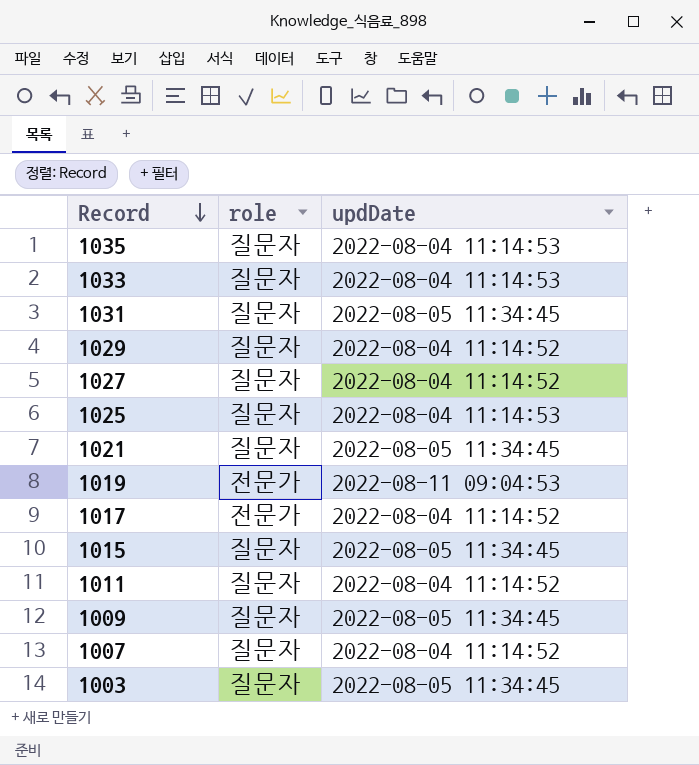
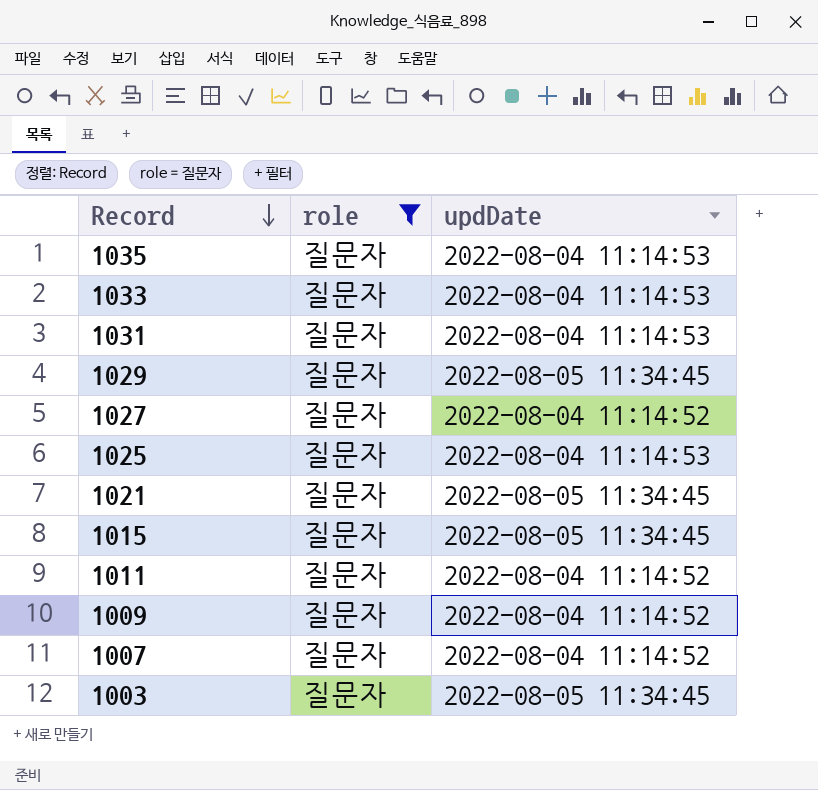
filter: none -> role = 질문자
1031 | updDate: 2022-08-05 11:34:45 -> 2022-08-04 11:14:53
1029 | updDate: 2022-08-04 11:14:52 -> 2022-08-05 11:34:45
1009 | updDate: 2022-08-05 11:34:45 -> 2022-08-04 11:14:52

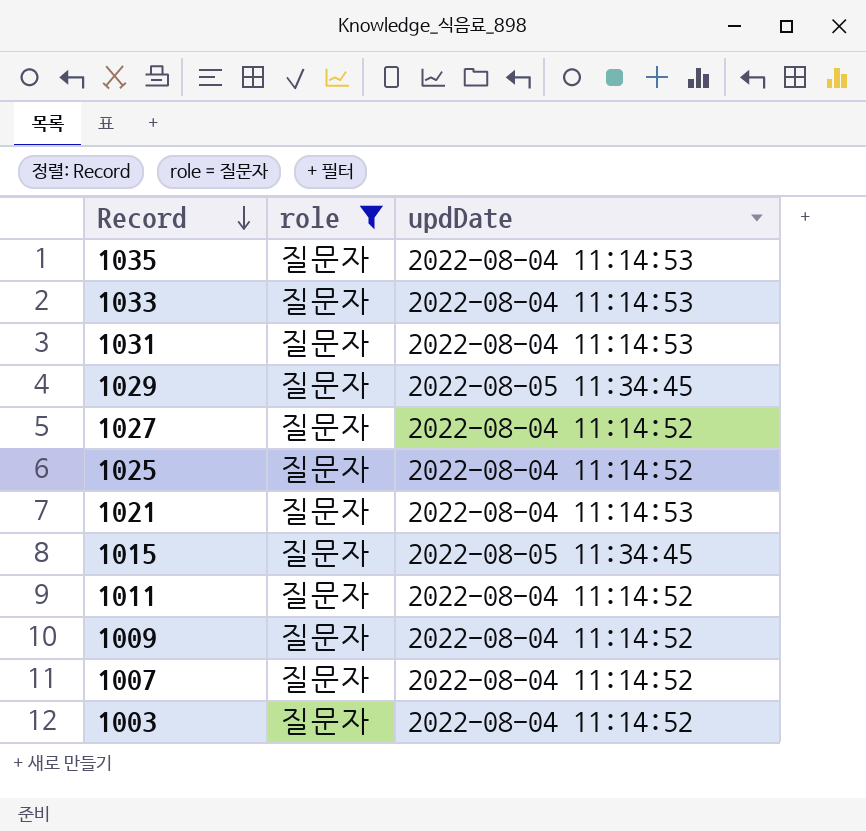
1025 | updDate: 2022-08-04 11:14:53 -> 2022-08-04 11:14:52
1021 | updDate: 2022-08-05 11:34:45 -> 2022-08-04 11:14:53
1003 | updDate: 2022-08-05 11:34:45 -> 2022-08-04 11:14:52

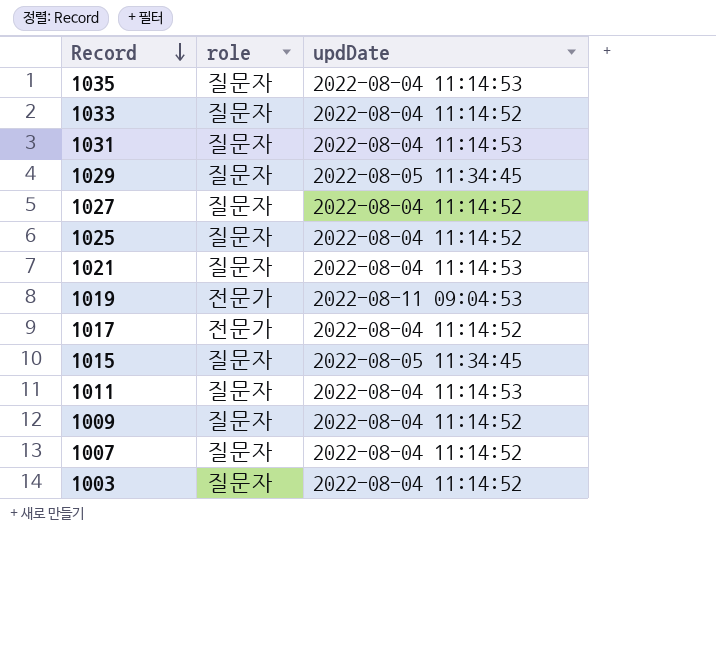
filter: role = 질문자 -> none
1033 | updDate: 2022-08-04 11:14:53 -> 2022-08-04 11:14:52
1011 | updDate: 2022-08-04 11:14:52 -> 2022-08-04 11:14:53

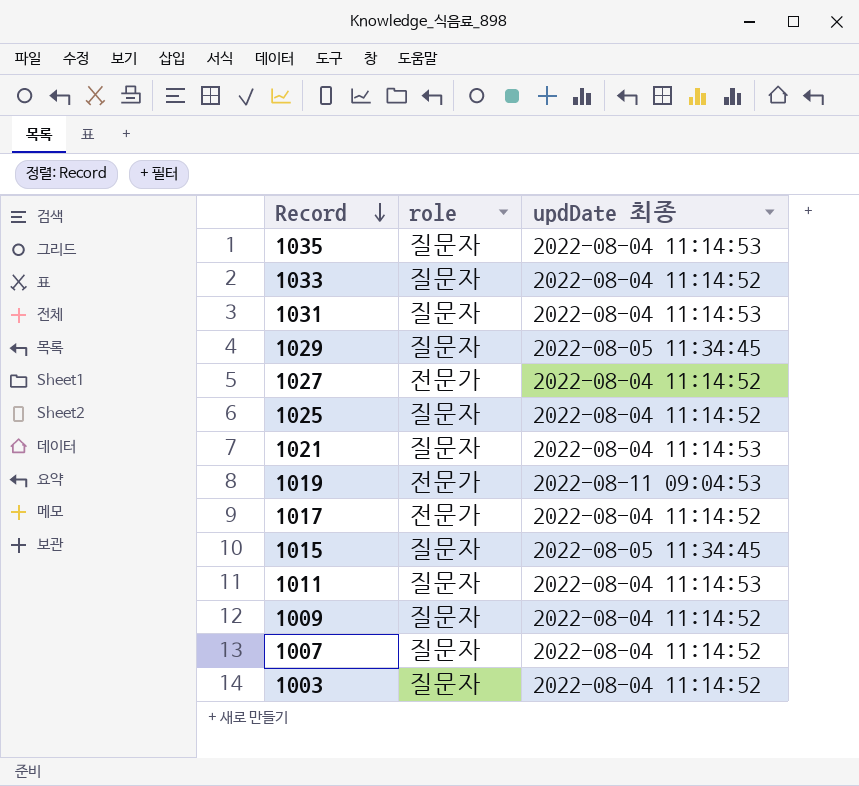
column name: updDate -> updDate 최종
1027 | role: 질문자 -> 전문가

